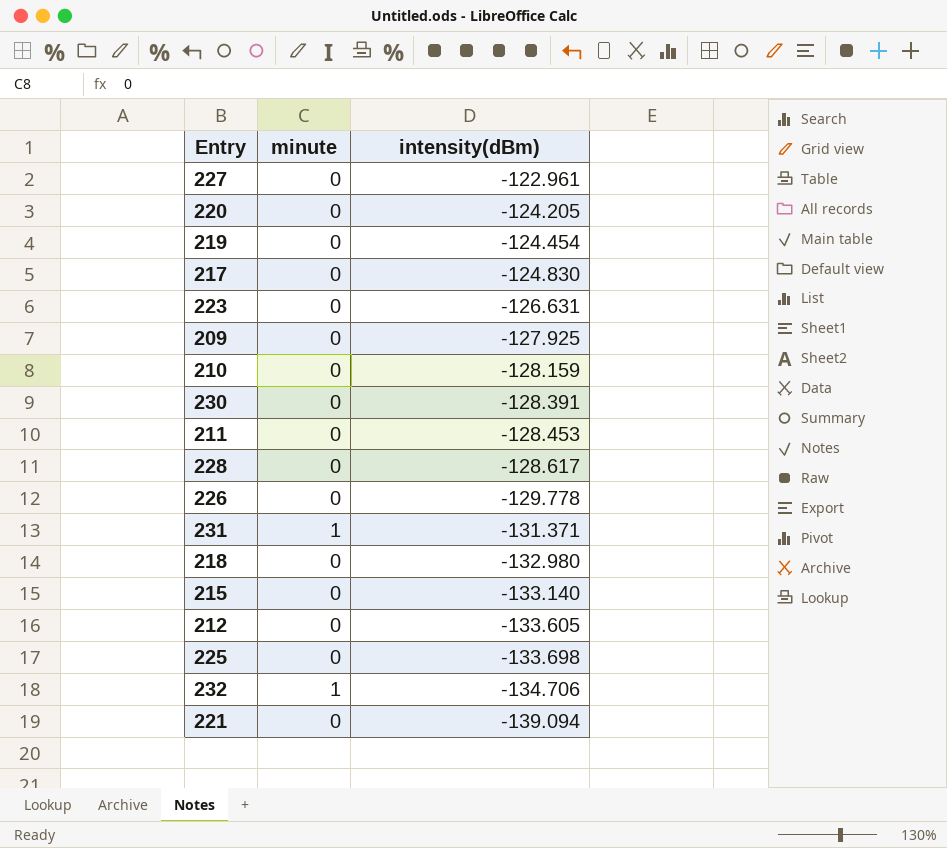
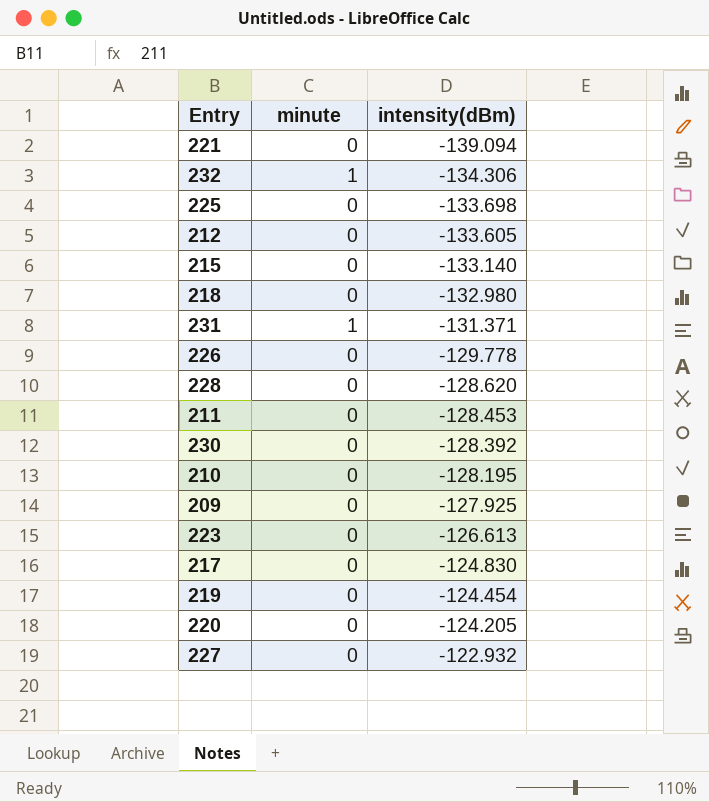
row order: intensity(dBm) descending -> intensity(dBm) ascending
232 | intensity(dBm): -134.706 -> -134.306
228 | intensity(dBm): -128.617 -> -128.620
230 | intensity(dBm): -128.391 -> -128.392
210 | intensity(dBm): -128.159 -> -128.195
223 | intensity(dBm): -126.631 -> -126.613
227 | intensity(dBm): -122.961 -> -122.932

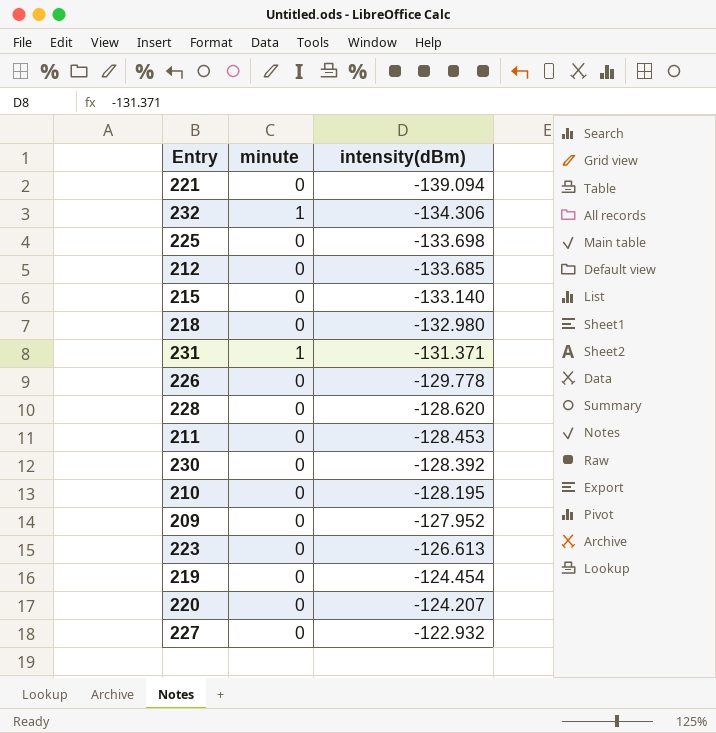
row 217: 0 | -124.830 -> none
212 | intensity(dBm): -133.605 -> -133.685
209 | intensity(dBm): -127.925 -> -127.952
220 | intensity(dBm): -124.205 -> -124.207

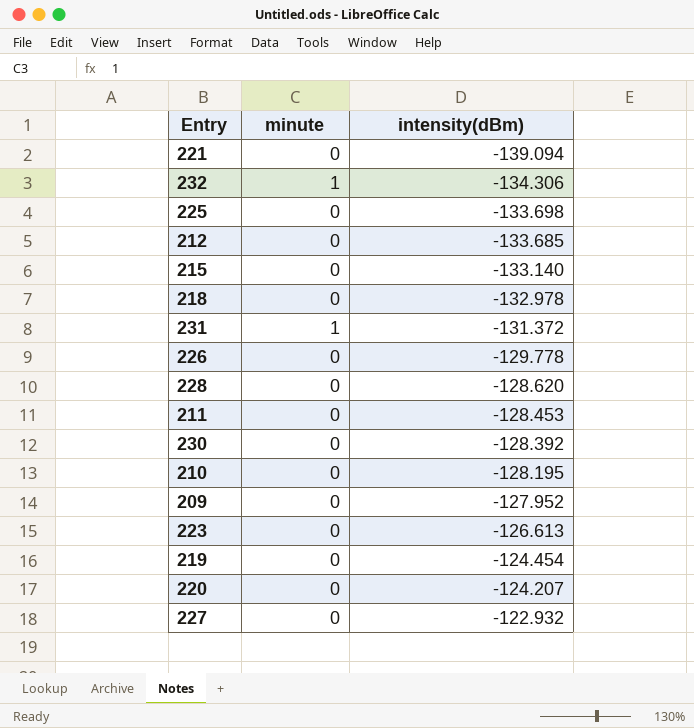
218 | intensity(dBm): -132.980 -> -132.978
231 | intensity(dBm): -131.371 -> -131.372

